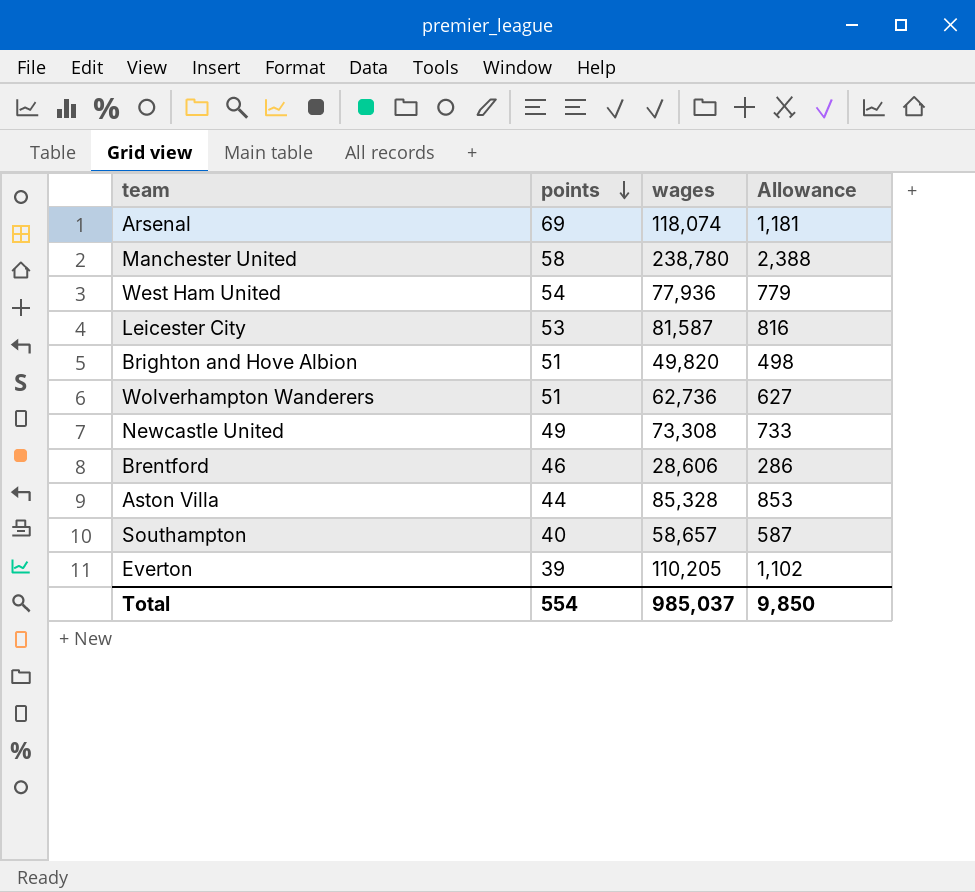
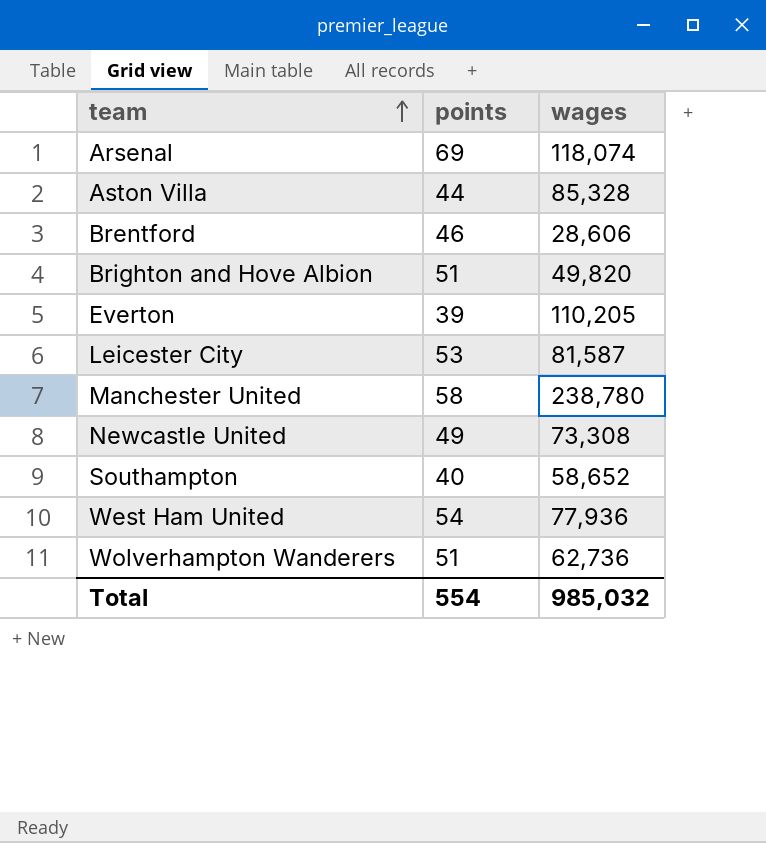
row order: points descending -> team ascending
column Allowance | formula: [wages] * 0.01 -> none
Southampton | wages: 58,657 -> 58,652
Total | wages: 985,037 -> 985,032

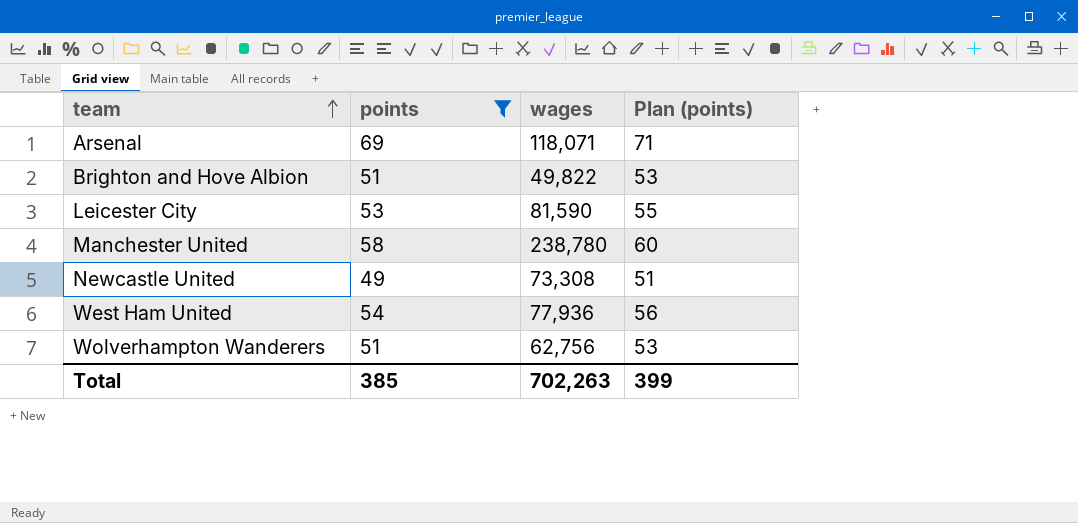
filter: none -> points >= 49
column Plan (points) | formula: none -> [points] + 2
Arsenal | wages: 118,074 -> 118,071
Brighton and Hove Albion | wages: 49,820 -> 49,822
Leicester City | wages: 81,587 -> 81,590
Wolverhampton Wanderers | wages: 62,736 -> 62,756
Total | points: 554 -> 385
Total | wages: 985,032 -> 702,263

